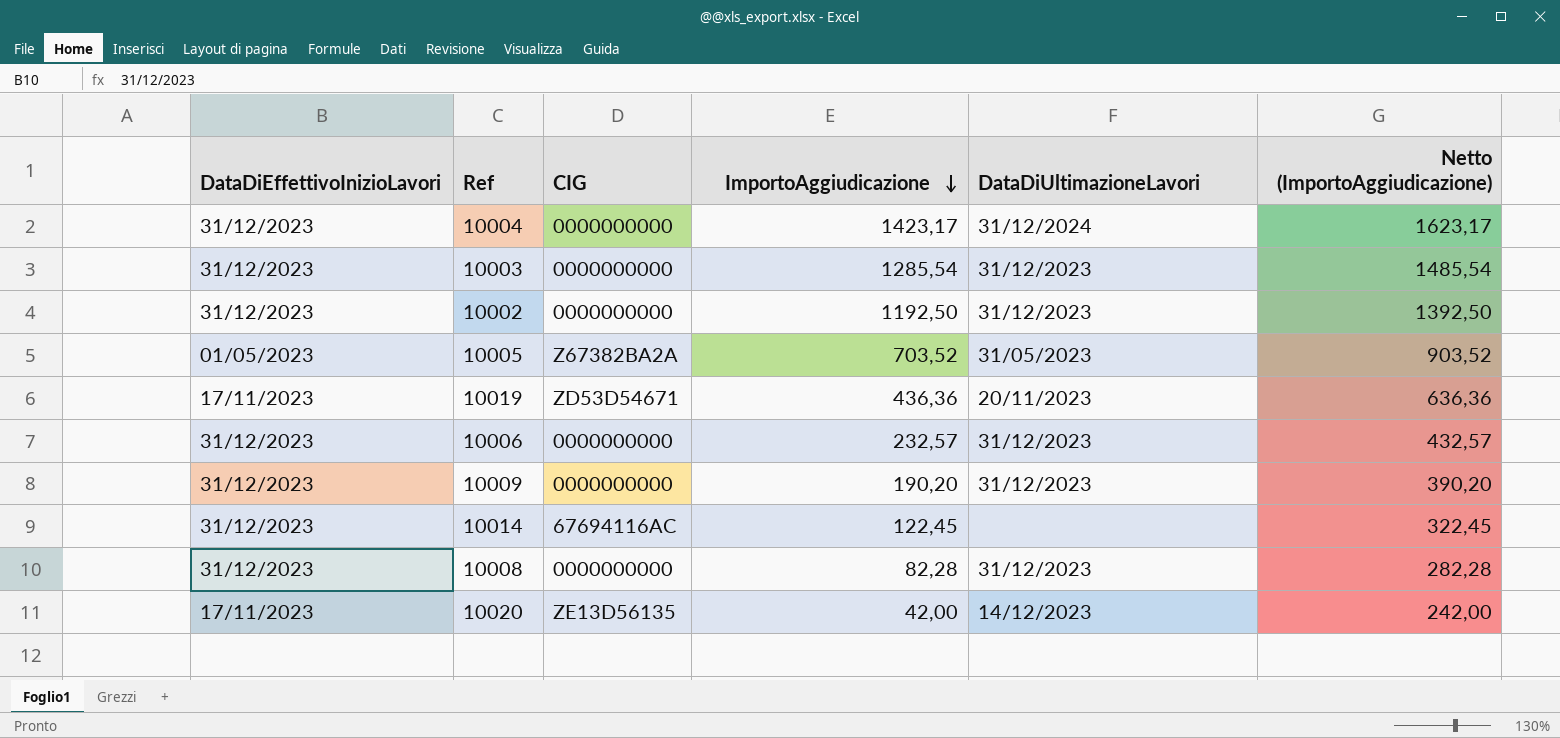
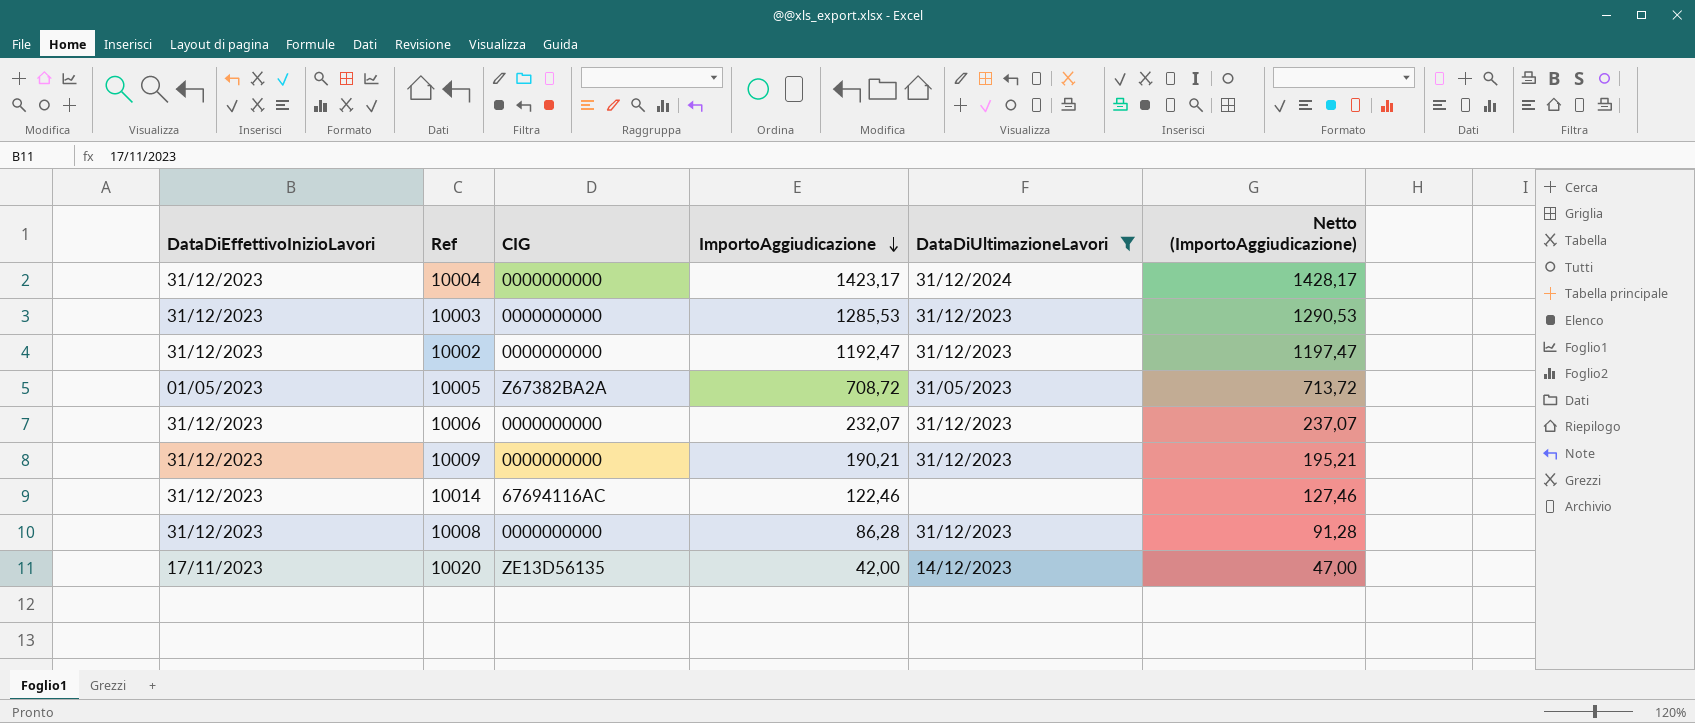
filter: none -> DataDiUltimazioneLavori != 20/11/2023
column Netto (ImportoAggiudicazione) | formula: [ImportoAggiudicazione] + 200 -> [ImportoAggiudicazione] + 5
10003 | ImportoAggiudicazione: 1285,54 -> 1285,53
10002 | ImportoAggiudicazione: 1192,50 -> 1192,47
10005 | ImportoAggiudicazione: 703,52 -> 708,72
10006 | ImportoAggiudicazione: 232,57 -> 232,07
10009 | ImportoAggiudicazione: 190,20 -> 190,21
10014 | ImportoAggiudicazione: 122,45 -> 122,46
10008 | ImportoAggiudicazione: 82,28 -> 86,28

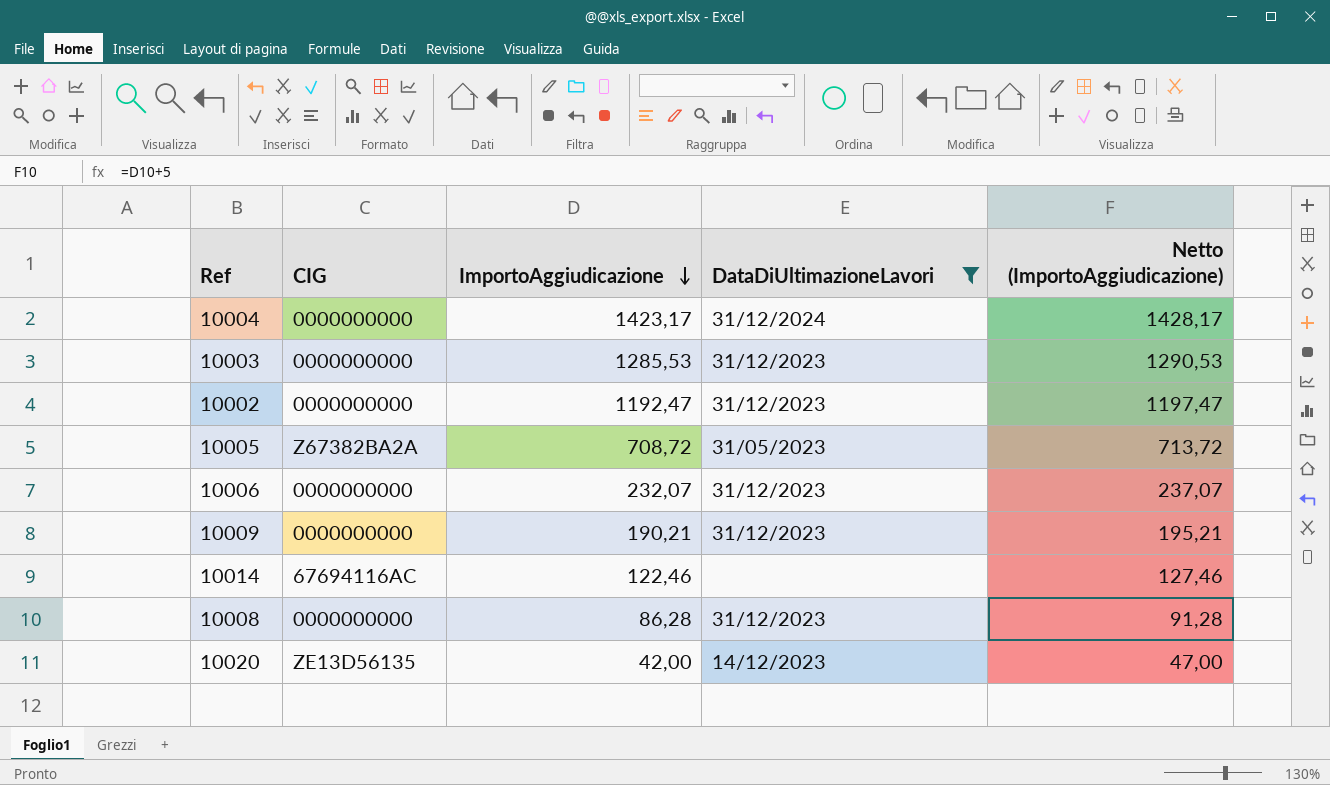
column DataDiEffettivoInizioLavori | position: 1 -> none

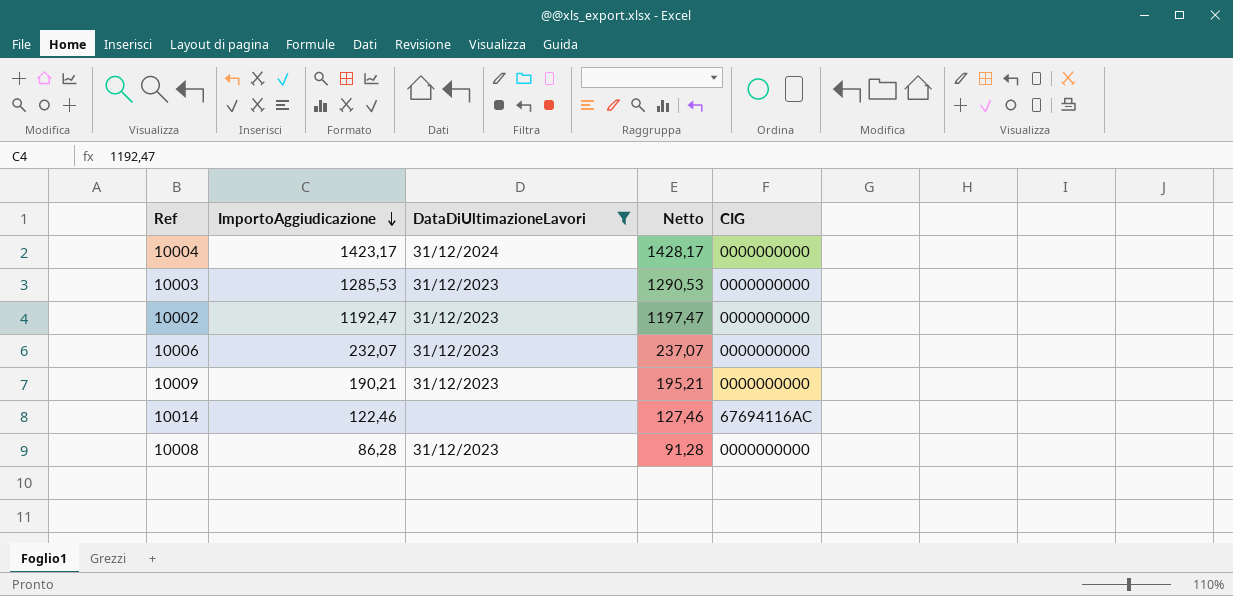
column name: Netto (ImportoAggiudicazione) -> Netto
column CIG | position: 2 -> 5
row 10005: Z67382BA2A | 708,72 | 31/05/2023 | 713,72 -> none
row 10020: ZE13D56135 | 42,00 | 14/12/2023 | 47,00 -> none

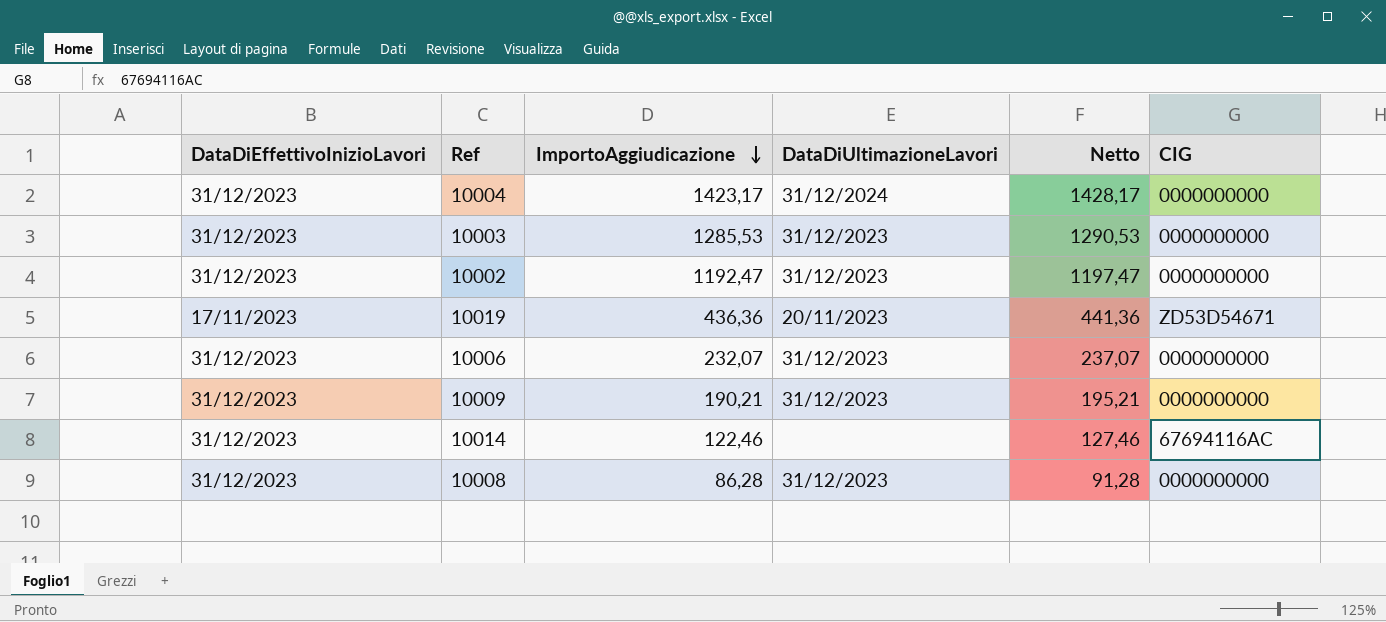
filter: DataDiUltimazioneLavori != 20/11/2023 -> none
column DataDiEffettivoInizioLavori | position: none -> 1

